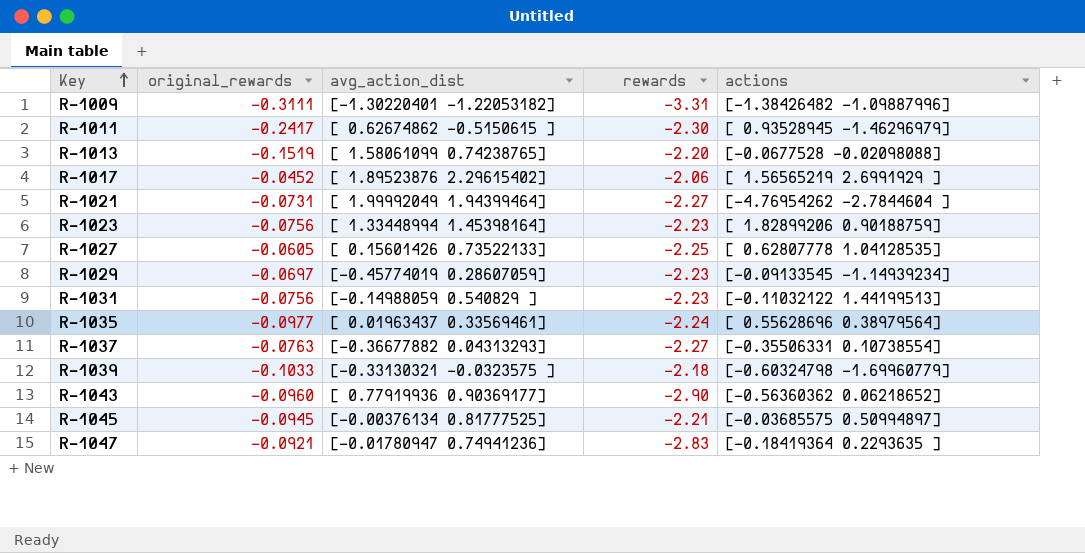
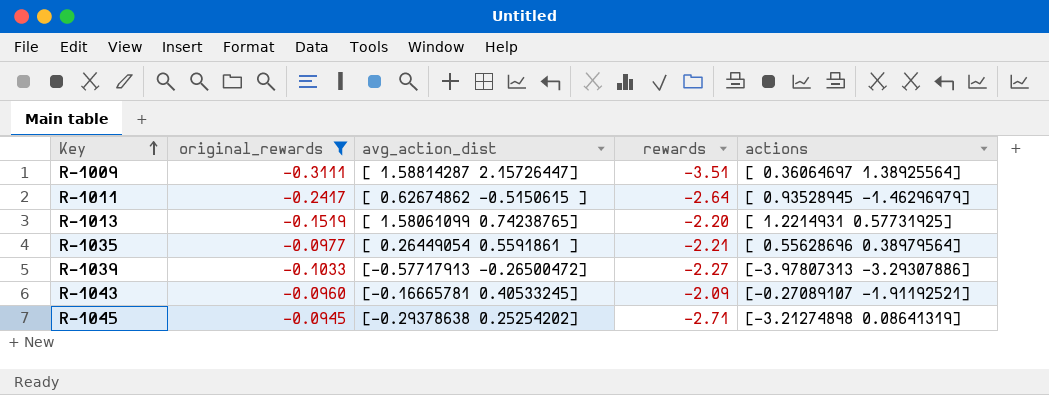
filter: none -> original_rewards <= -0.0945
R-1009 | avg_action_dist: [-1.30220401 -1.22053182] -> [ 1.58814287 2.15726447]
R-1009 | rewards: -3.31 -> -3.51
R-1009 | actions: [-1.38426482 -1.09887996] -> [ 0.36064697 1.38925564]
R-1011 | rewards: -2.30 -> -2.64
R-1013 | actions: [-0.0677528 -0.02098088] -> [ 1.2214931 0.57731925]
R-1035 | avg_action_dist: [ 0.01963437 0.33569461] -> [ 0.26449054 0.5591861 ]
R-1035 | rewards: -2.24 -> -2.21
R-1039 | avg_action_dist: [-0.33130321 -0.0323575 ] -> [-0.57717913 -0.26500472]
R-1039 | rewards: -2.18 -> -2.27
R-1039 | actions: [-0.60324798 -1.69960779] -> [-3.97807313 -3.29307886]
R-1043 | avg_action_dist: [ 0.77919936 0.90369177] -> [-0.16665781 0.40533245]
R-1043 | rewards: -2.90 -> -2.09
R-1043 | actions: [-0.56360362 0.06218652] -> [-0.27089107 -1.91192521]
R-1045 | avg_action_dist: [-0.00376134 0.81777525] -> [-0.29378638 0.25254202]
R-1045 | rewards: -2.21 -> -2.71
R-1045 | actions: [-0.03685575 0.50994897] -> [-3.21274898 0.08641319]

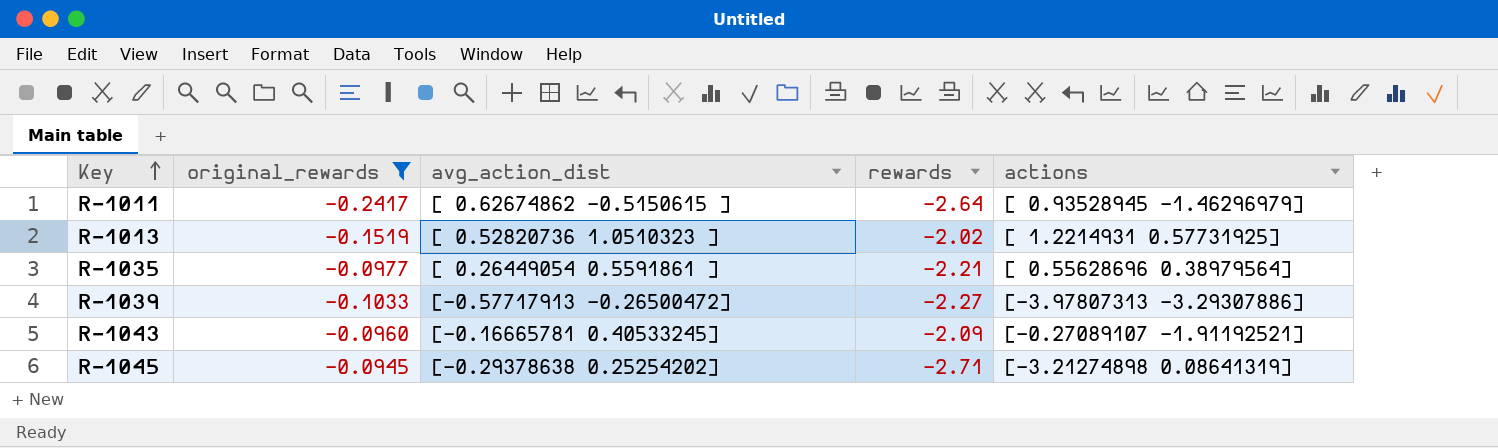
row R-1009: -0.3111 | [ 1.58814287 2.15726447] | -3.51 | [ 0.36064697 1.38925564] -> none
R-1013 | avg_action_dist: [ 1.58061099 0.74238765] -> [ 0.52820736 1.0510323 ]
R-1013 | rewards: -2.20 -> -2.02

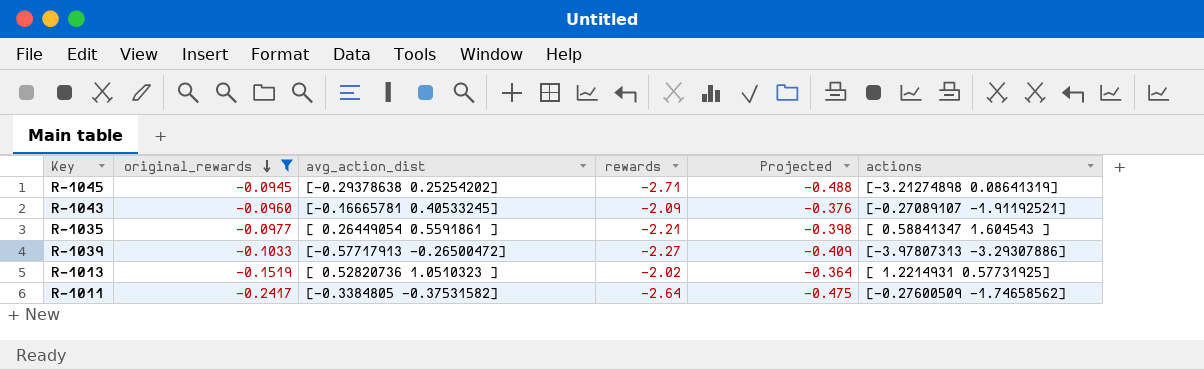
row order: Key ascending -> original_rewards descending
column Projected | formula: none -> [rewards] * 0.18
R-1035 | actions: [ 0.55628696 0.38979564] -> [ 0.58841347 1.604543 ]
R-1011 | avg_action_dist: [ 0.62674862 -0.5150615 ] -> [-0.3384805 -0.37531582]
R-1011 | actions: [ 0.93528945 -1.46296979] -> [-0.27600509 -1.74658562]

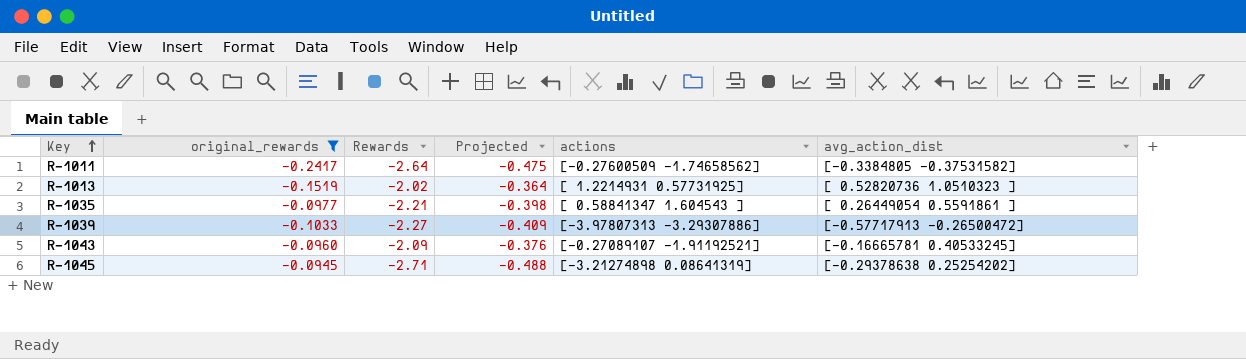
row order: original_rewards descending -> Key ascending
column name: rewards -> Rewards
column avg_action_dist | position: 3 -> 6

